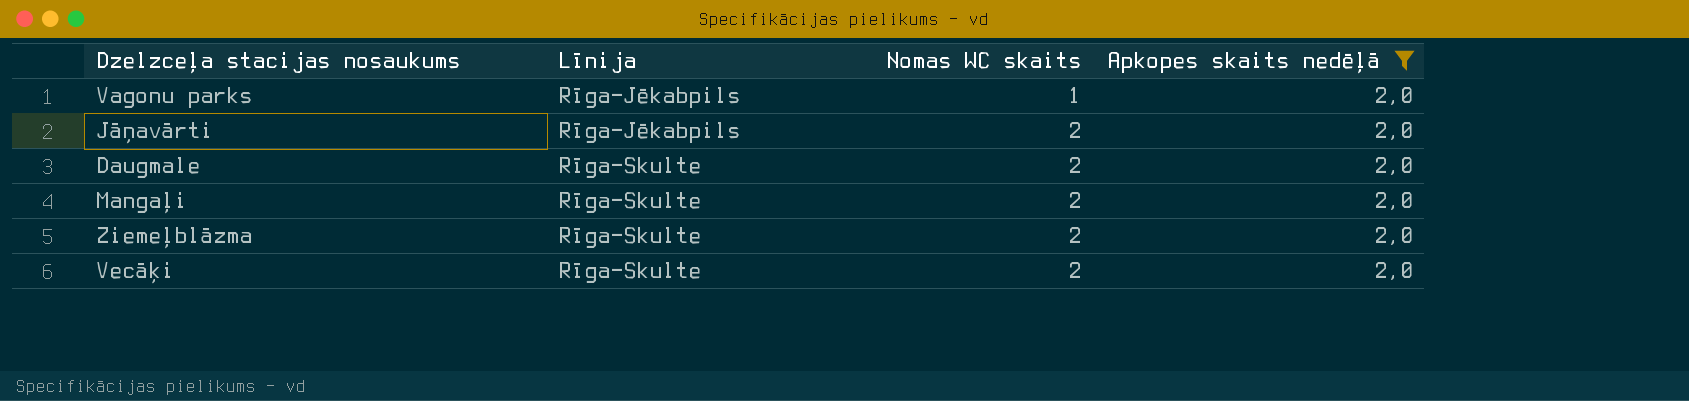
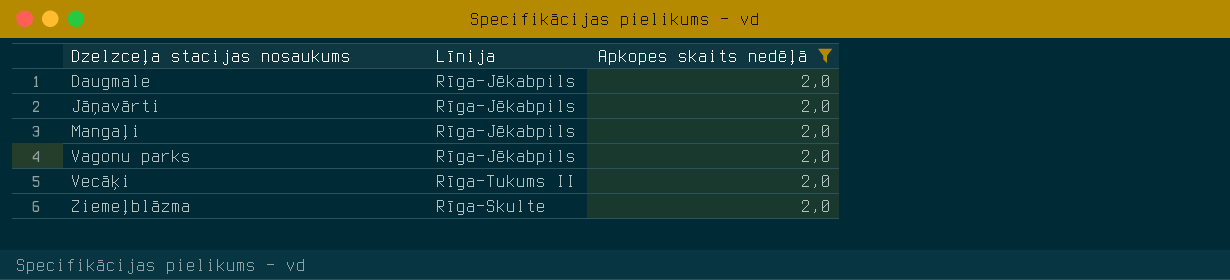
row order: Līnija ascending -> Dzelzceļa stacijas nosaukums ascending
column Nomas WC skaits | position: 3 -> none
Daugmale | Līnija: Rīga-Skulte -> Rīga-Jēkabpils
Mangaļi | Līnija: Rīga-Skulte -> Rīga-Jēkabpils
Vecāķi | Līnija: Rīga-Skulte -> Rīga-Tukums II

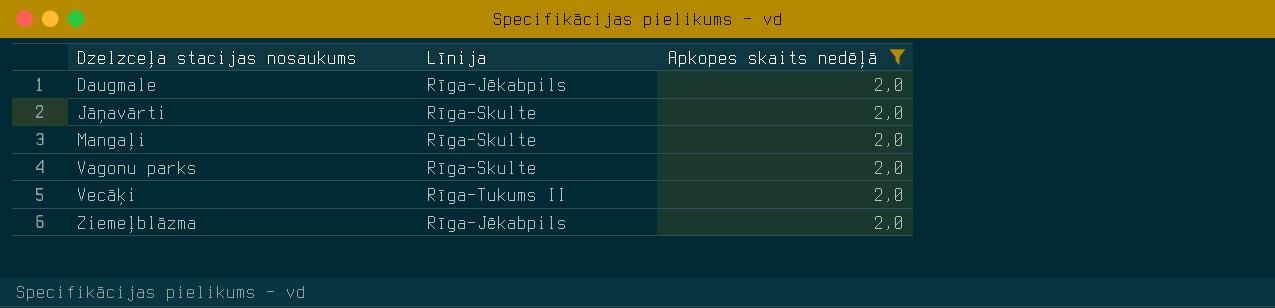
Jāņavārti | Līnija: Rīga-Jēkabpils -> Rīga-Skulte
Mangaļi | Līnija: Rīga-Jēkabpils -> Rīga-Skulte
Vagonu parks | Līnija: Rīga-Jēkabpils -> Rīga-Skulte
Ziemeļblāzma | Līnija: Rīga-Skulte -> Rīga-Jēkabpils

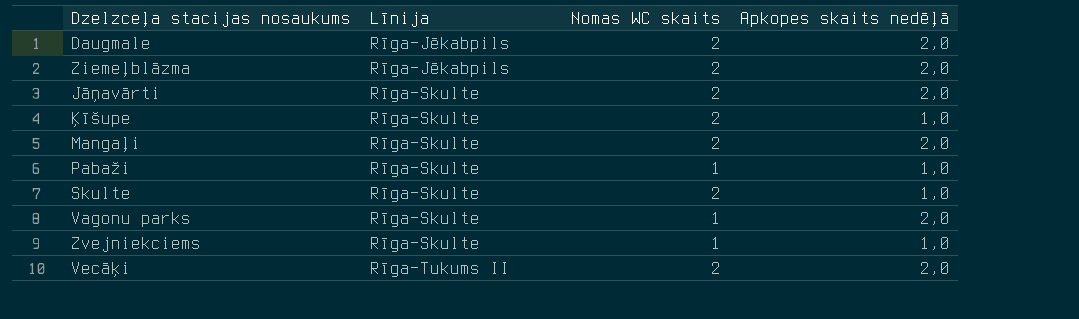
filter: Apkopes skaits nedēļā = 2,0 -> none
row order: Dzelzceļa stacijas nosaukums ascending -> Līnija ascending
column Nomas WC skaits | position: none -> 3

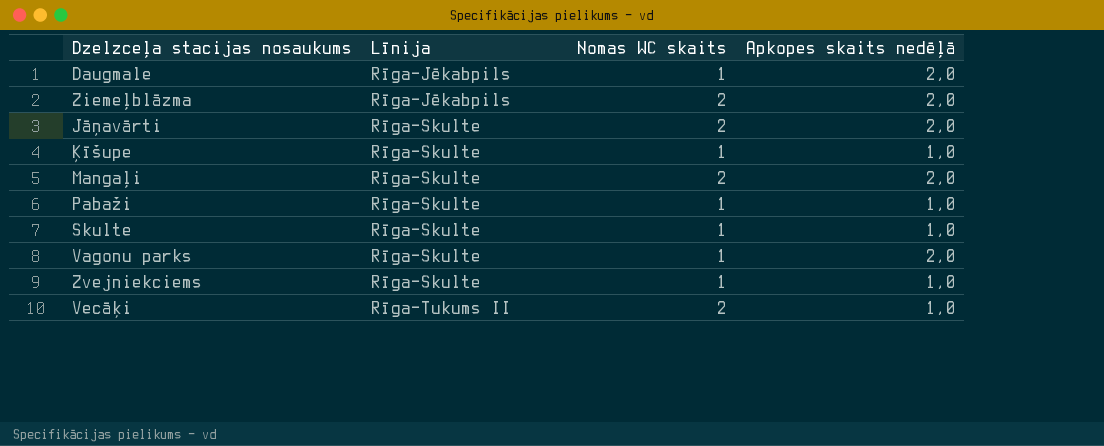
Daugmale | Nomas WC skaits: 2 -> 1
Ķīšupe | Nomas WC skaits: 2 -> 1
Skulte | Nomas WC skaits: 2 -> 1
Vecāķi | Apkopes skaits nedēļā: 2,0 -> 1,0

